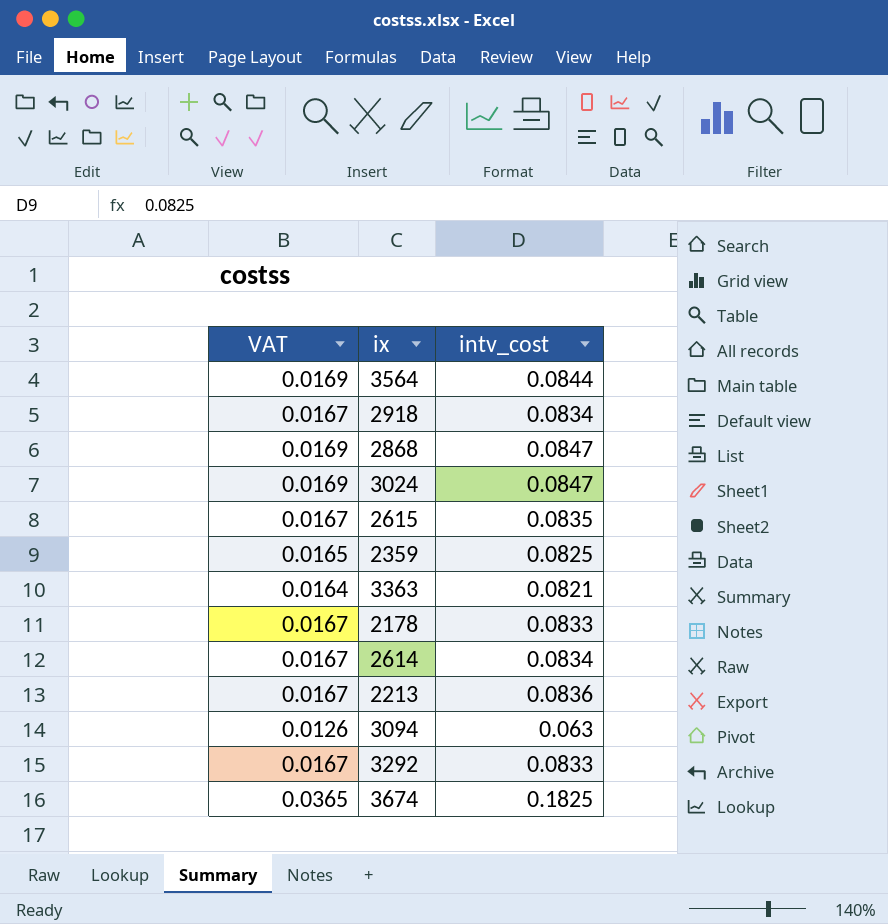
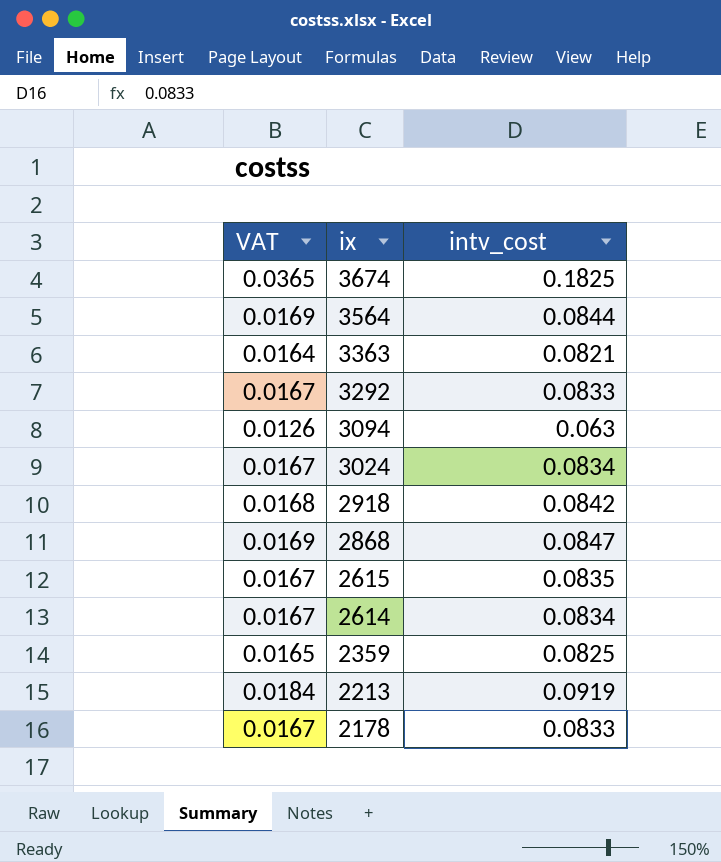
row order: none -> ix descending
3024 | VAT: 0.0169 -> 0.0167
3024 | intv_cost: 0.0847 -> 0.0834
2918 | VAT: 0.0167 -> 0.0168
2918 | intv_cost: 0.0834 -> 0.0842
2213 | VAT: 0.0167 -> 0.0184
2213 | intv_cost: 0.0836 -> 0.0919

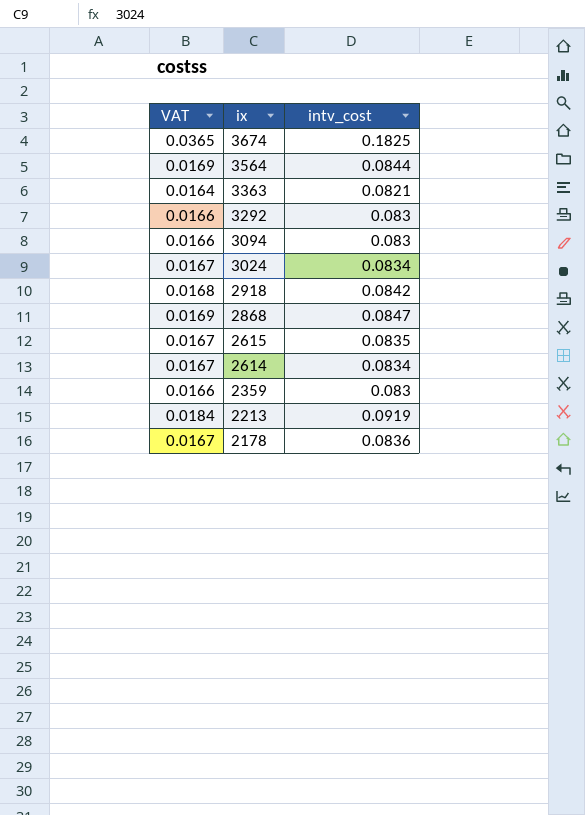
3292 | VAT: 0.0167 -> 0.0166
3292 | intv_cost: 0.0833 -> 0.083
3094 | VAT: 0.0126 -> 0.0166
3094 | intv_cost: 0.063 -> 0.083
2359 | VAT: 0.0165 -> 0.0166
2359 | intv_cost: 0.0825 -> 0.083
2178 | intv_cost: 0.0833 -> 0.0836

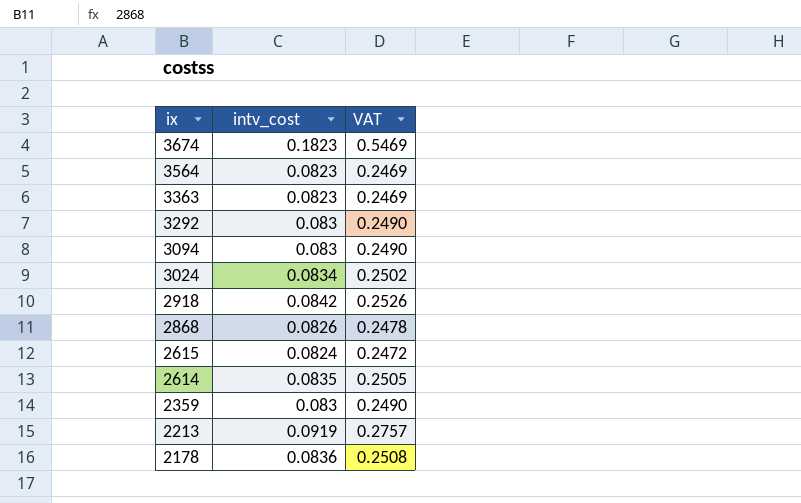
column VAT | formula: [intv_cost] * 0.2 -> [intv_cost] * 3
column VAT | position: 1 -> 3
3674 | intv_cost: 0.1825 -> 0.1823
3564 | intv_cost: 0.0844 -> 0.0823
3363 | intv_cost: 0.0821 -> 0.0823
2868 | intv_cost: 0.0847 -> 0.0826
2615 | intv_cost: 0.0835 -> 0.0824
2614 | intv_cost: 0.0834 -> 0.0835

